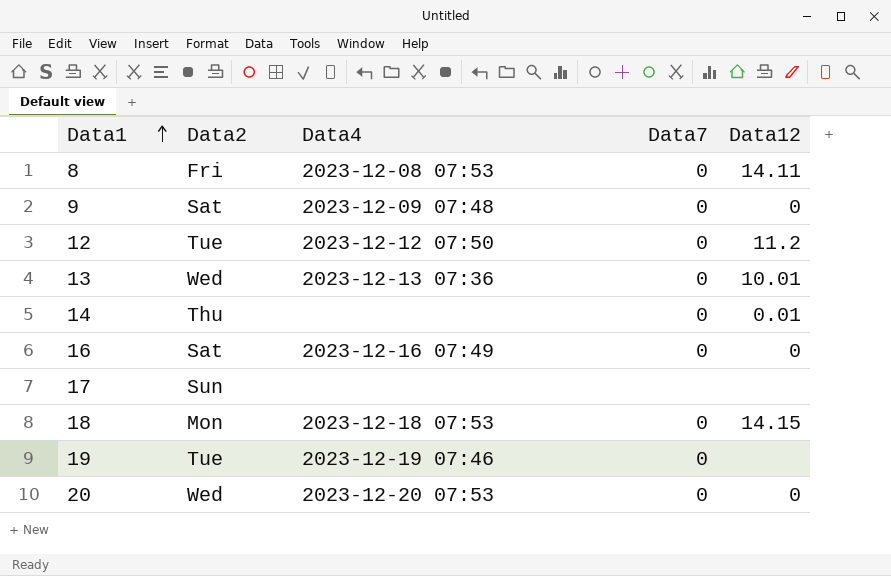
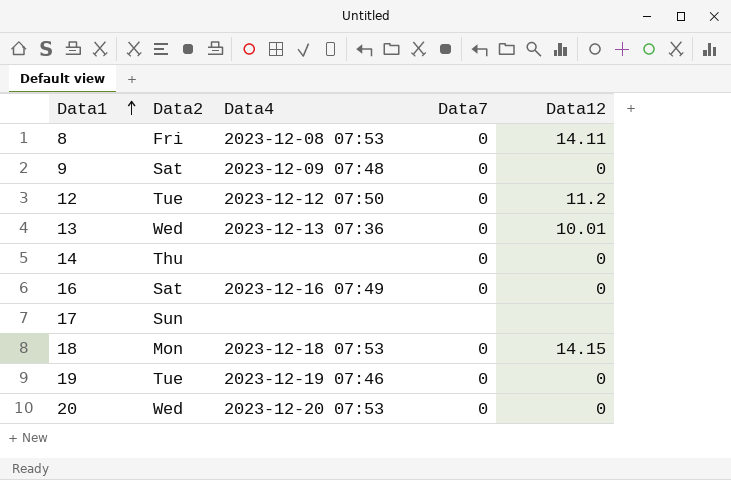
14 | Data12: 0.01 -> 0
19 | Data12: none -> 0

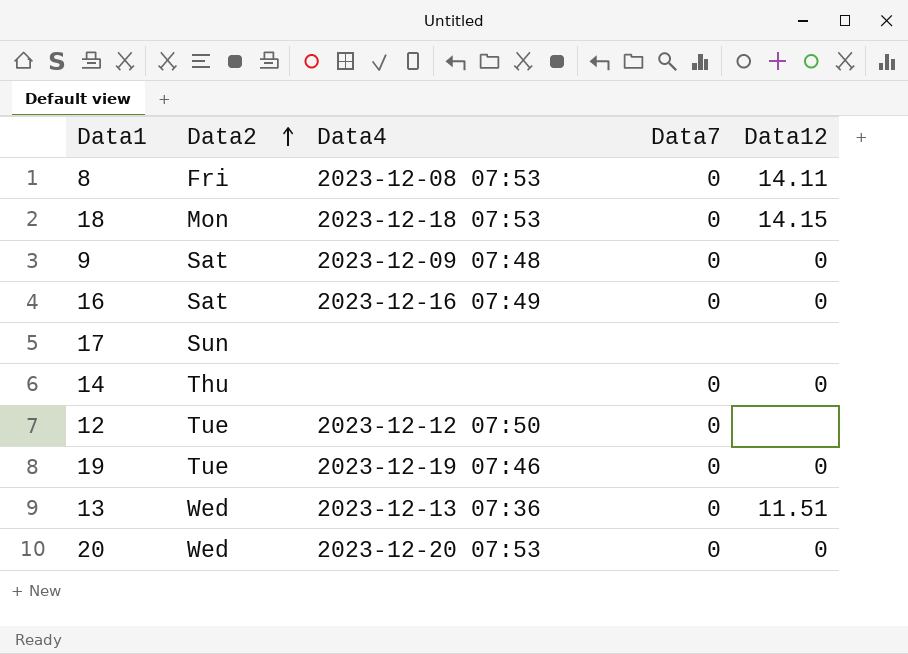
row order: Data1 ascending -> Data2 ascending
12 | Data12: 11.2 -> none
13 | Data12: 10.01 -> 11.51

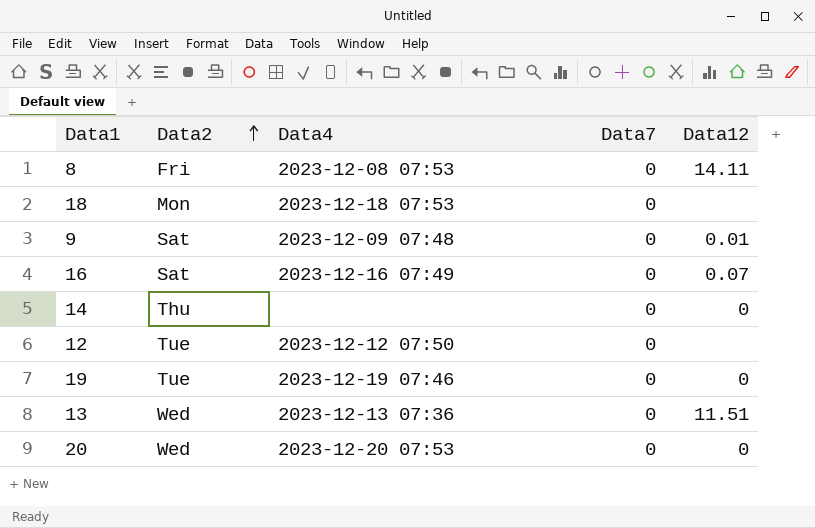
row 17: Sun | none | none | none -> none
18 | Data12: 14.15 -> none
9 | Data12: 0 -> 0.01
16 | Data12: 0 -> 0.07

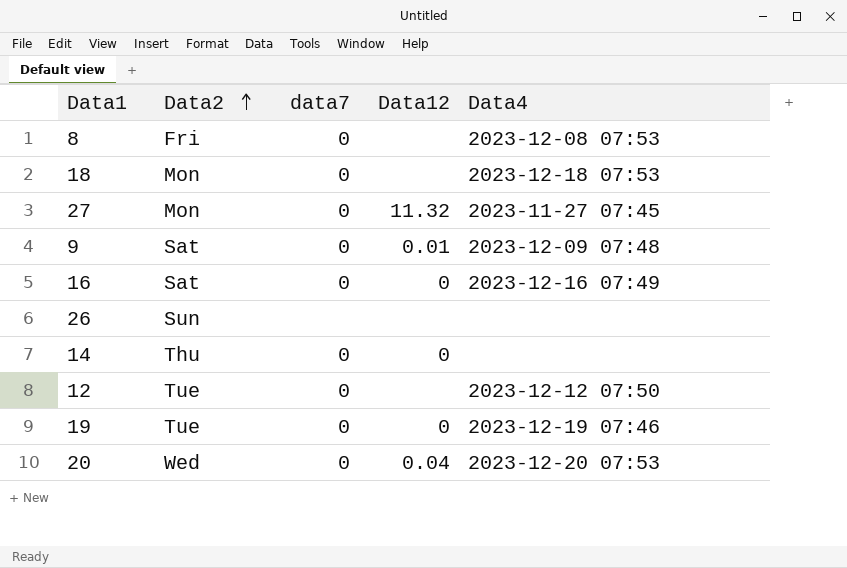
column name: Data7 -> data7
column Data4 | position: 3 -> 5
row 13: Wed | 2023-12-13 07:36 | 0 | 11.51 -> none
8 | Data12: 14.11 -> none
row 27: none -> Mon | 0 | 11.32 | 2023-11-27 07:45
16 | Data12: 0.07 -> 0
row 26: none -> Sun | none | none | none
20 | Data12: 0 -> 0.04

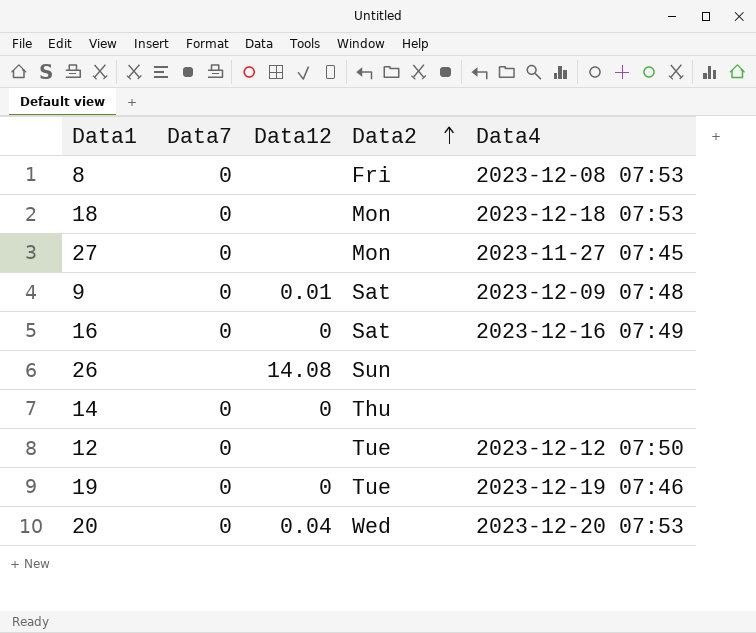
column name: data7 -> Data7
column Data2 | position: 2 -> 4
27 | Data12: 11.32 -> none
26 | Data12: none -> 14.08

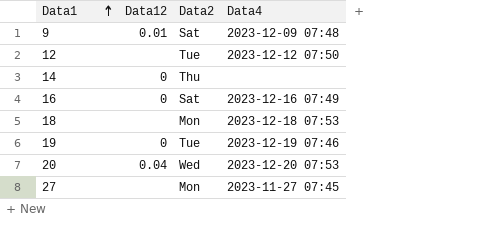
row order: Data2 ascending -> Data1 ascending
column Data7 | position: 2 -> none
row 8: 0 | none | Fri | 2023-12-08 07:53 -> none
row 26: none | 14.08 | Sun | none -> none

